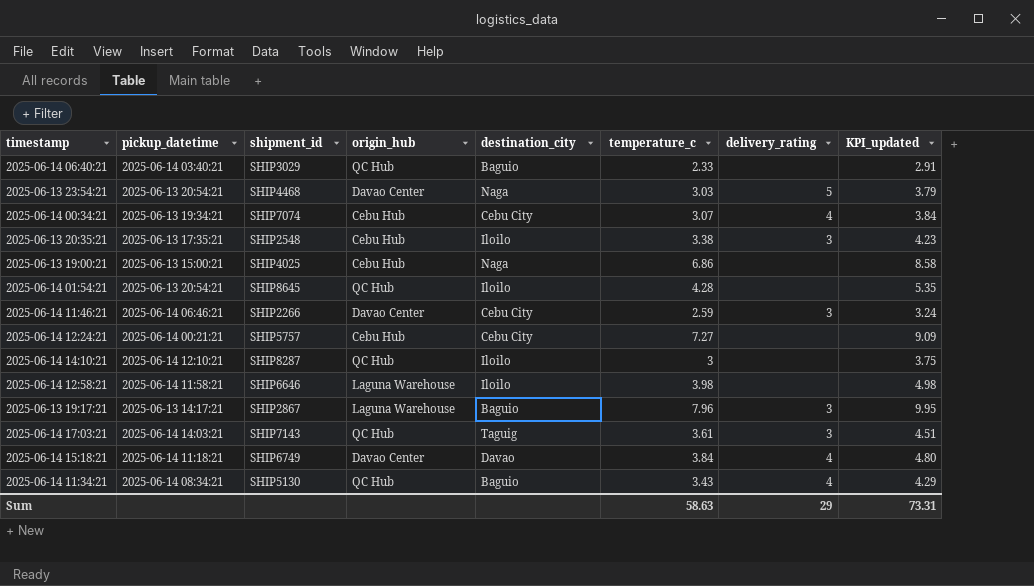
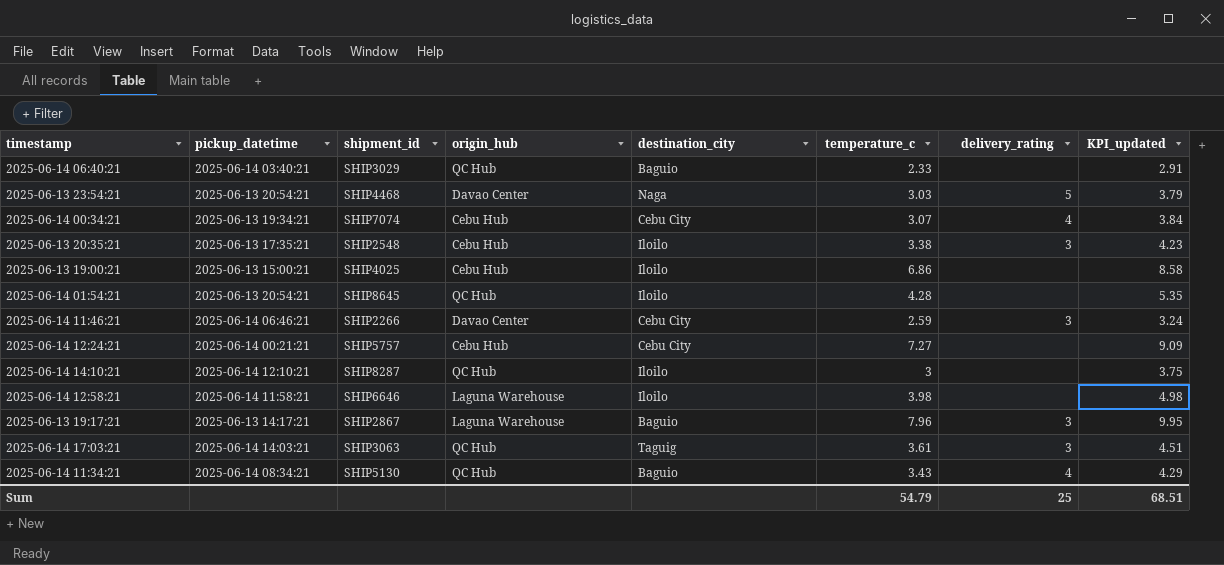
row 2025-06-14 15:18:21: 2025-06-14 11:18:21 | SHIP6749 | Davao Center | Davao | 3.84 | 4 | 4.80 -> none
2025-06-13 19:00:21 | destination_city: Naga -> Iloilo
2025-06-14 17:03:21 | shipment_id: SHIP7143 -> SHIP3063
Sum | temperature_c: 58.63 -> 54.79
Sum | delivery_rating: 29 -> 25
Sum | KPI_updated: 73.31 -> 68.51

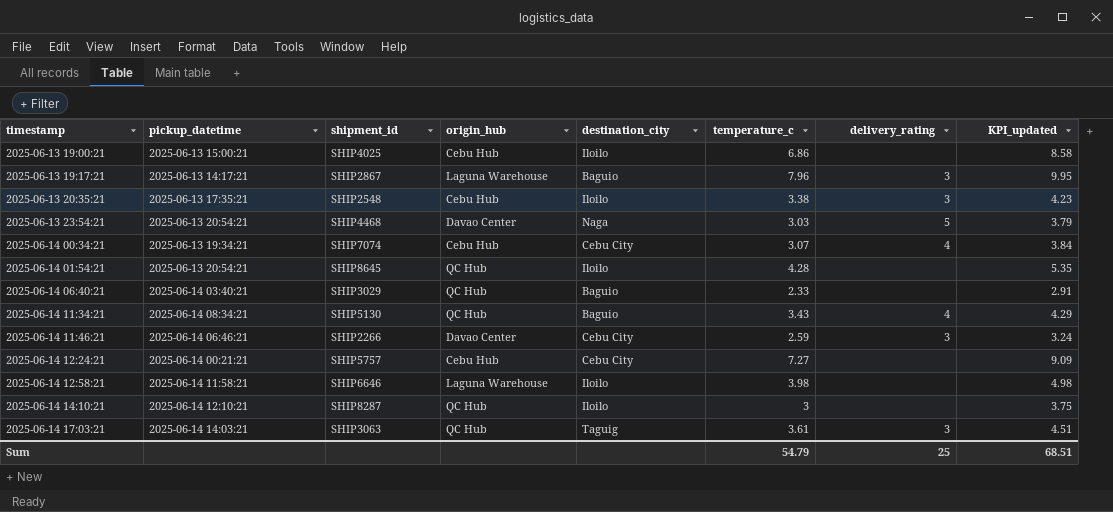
row order: none -> timestamp ascending

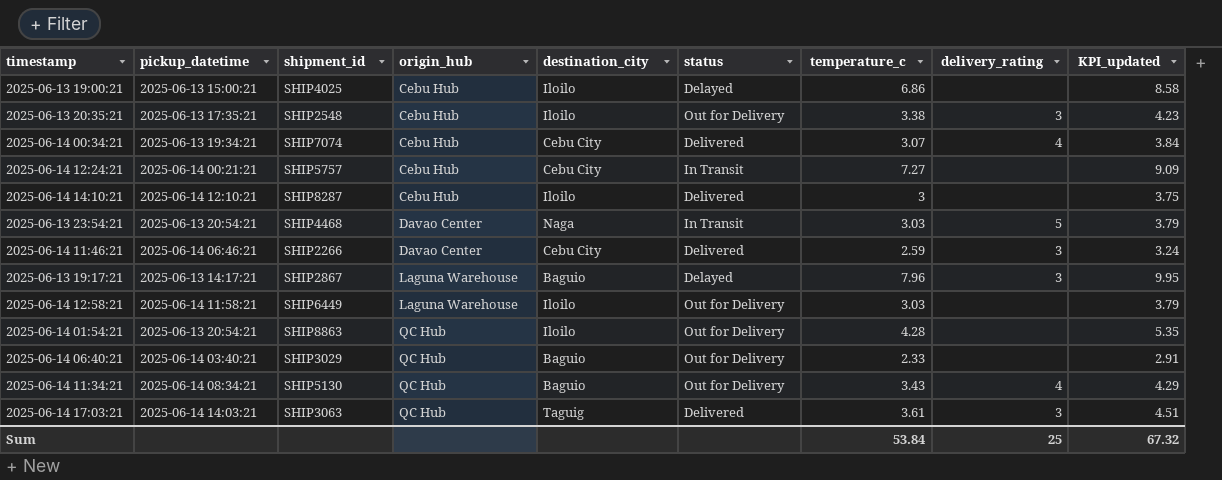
row order: timestamp ascending -> origin_hub ascending
column status | position: none -> 6
2025-06-14 14:10:21 | origin_hub: QC Hub -> Cebu Hub
2025-06-14 12:58:21 | shipment_id: SHIP6646 -> SHIP6449
2025-06-14 12:58:21 | temperature_c: 3.98 -> 3.03
2025-06-14 12:58:21 | KPI_updated: 4.98 -> 3.79
2025-06-14 01:54:21 | shipment_id: SHIP8645 -> SHIP8863
Sum | temperature_c: 54.79 -> 53.84
Sum | KPI_updated: 68.51 -> 67.32

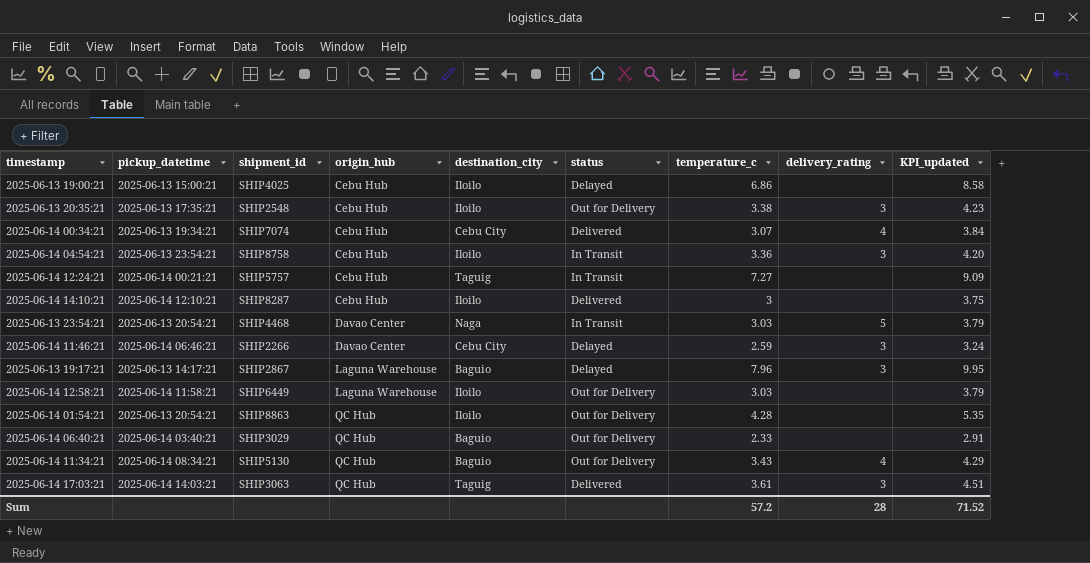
row 2025-06-14 04:54:21: none -> 2025-06-13 23:54:21 | SHIP8758 | Cebu Hub | Iloilo | In Transit | 3.36 | 3 | 4.20
2025-06-14 12:24:21 | destination_city: Cebu City -> Taguig
2025-06-14 11:46:21 | status: Delivered -> Delayed
Sum | temperature_c: 53.84 -> 57.2
Sum | delivery_rating: 25 -> 28
Sum | KPI_updated: 67.32 -> 71.52

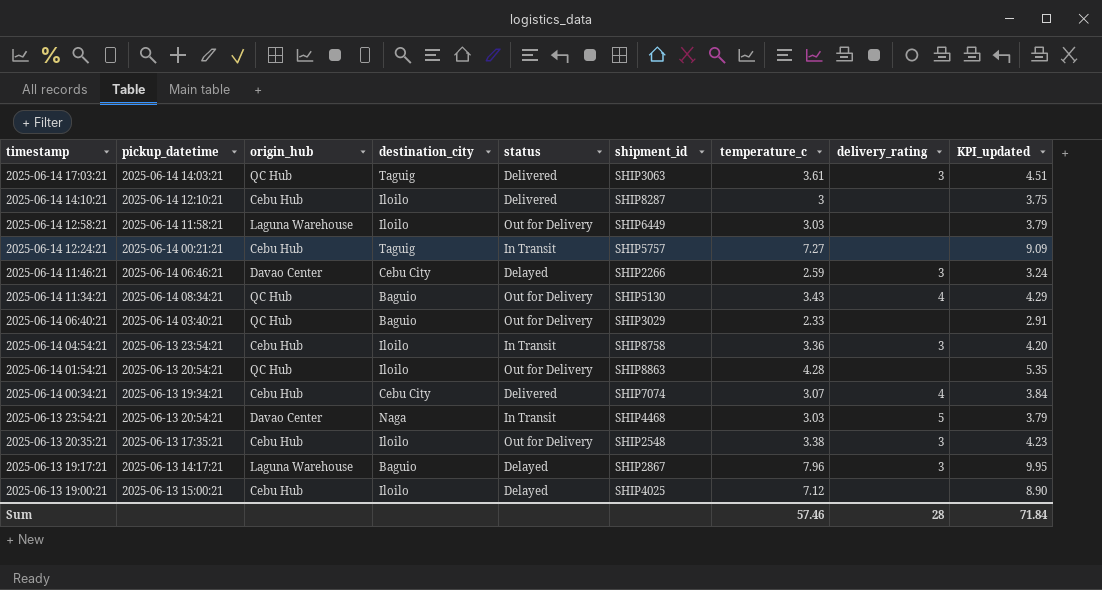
row order: origin_hub ascending -> timestamp descending
column shipment_id | position: 3 -> 6
2025-06-13 19:00:21 | temperature_c: 6.86 -> 7.12
2025-06-13 19:00:21 | KPI_updated: 8.58 -> 8.90
Sum | temperature_c: 57.2 -> 57.46
Sum | KPI_updated: 71.52 -> 71.84

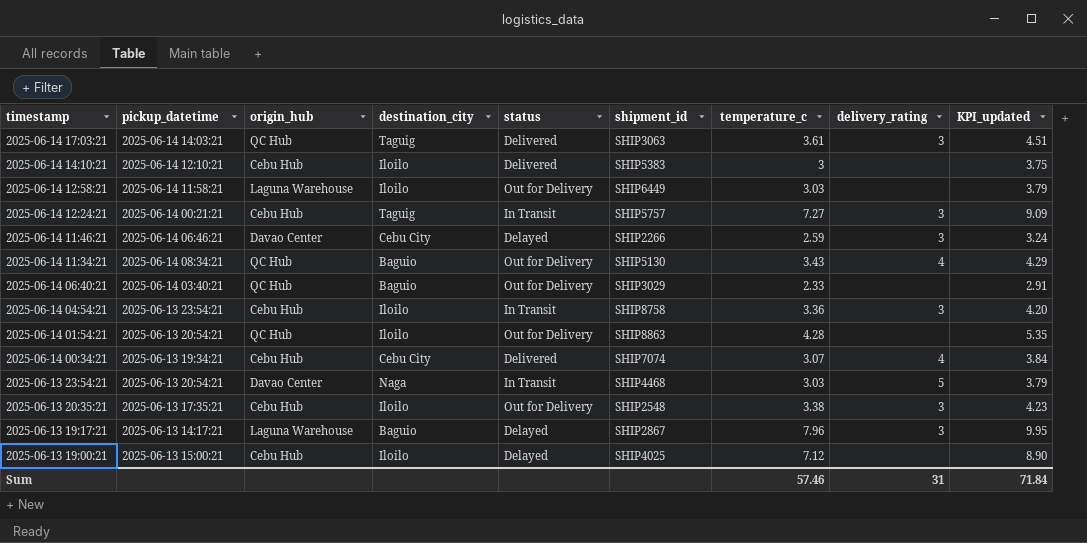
2025-06-14 14:10:21 | shipment_id: SHIP8287 -> SHIP5383
2025-06-14 12:24:21 | delivery_rating: none -> 3
Sum | delivery_rating: 28 -> 31

